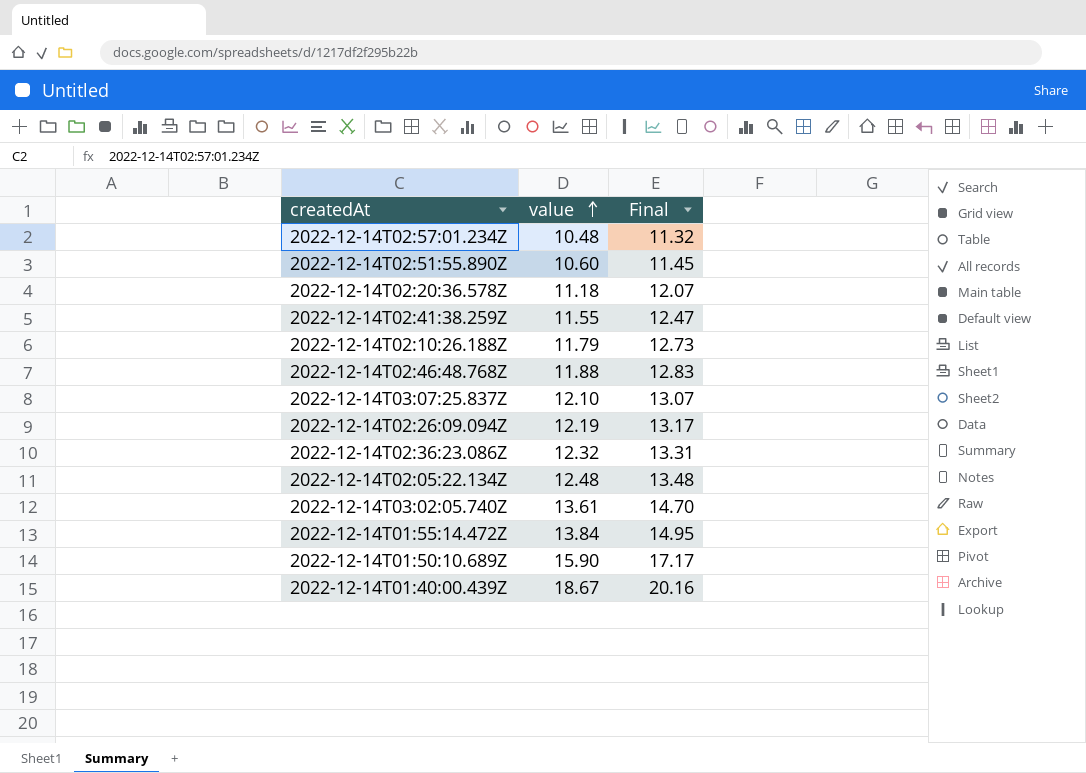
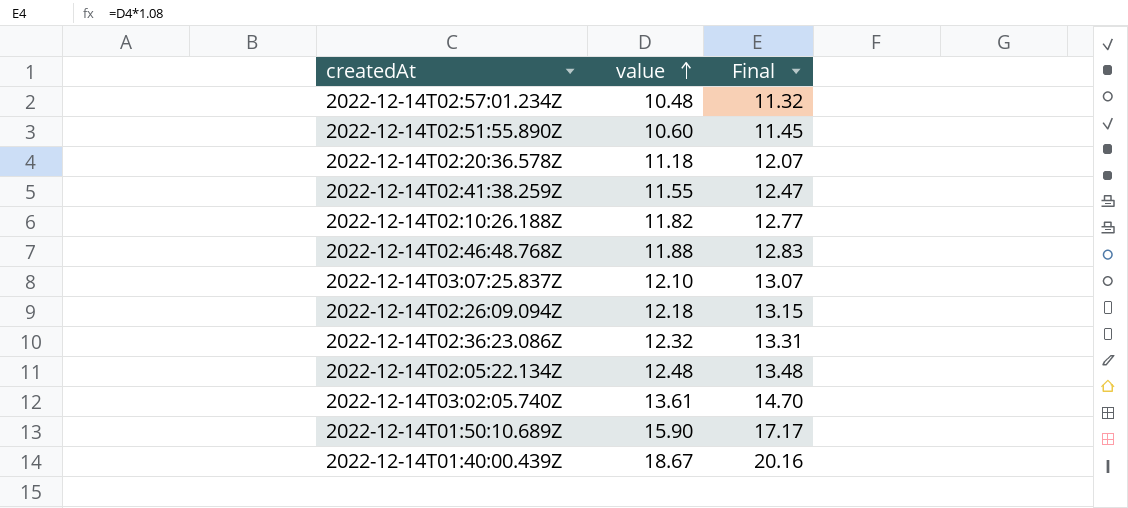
row 2022-12-14T01:55:14.472Z: 13.84 | 14.95 -> none
2022-12-14T02:10:26.188Z | value: 11.79 -> 11.82
2022-12-14T02:10:26.188Z | Final: 12.73 -> 12.77
2022-12-14T02:26:09.094Z | value: 12.19 -> 12.18
2022-12-14T02:26:09.094Z | Final: 13.17 -> 13.15

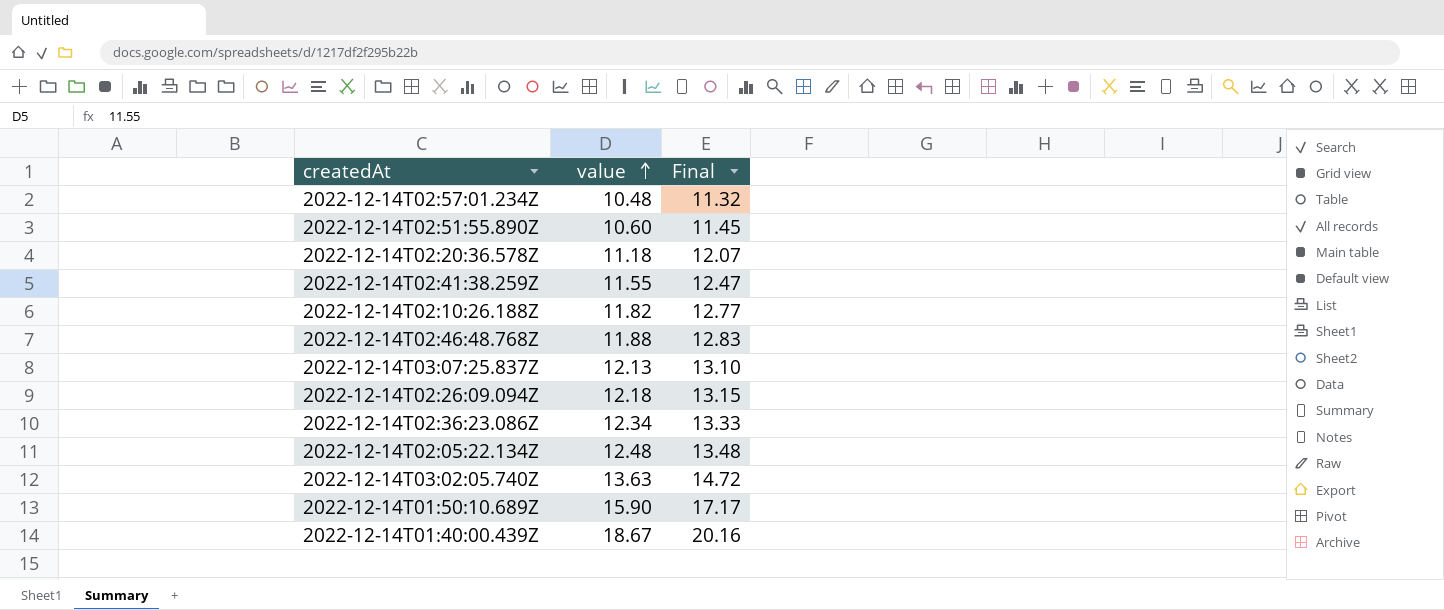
2022-12-14T03:07:25.837Z | value: 12.10 -> 12.13
2022-12-14T03:07:25.837Z | Final: 13.07 -> 13.10
2022-12-14T02:36:23.086Z | value: 12.32 -> 12.34
2022-12-14T02:36:23.086Z | Final: 13.31 -> 13.33
2022-12-14T03:02:05.740Z | value: 13.61 -> 13.63
2022-12-14T03:02:05.740Z | Final: 14.70 -> 14.72

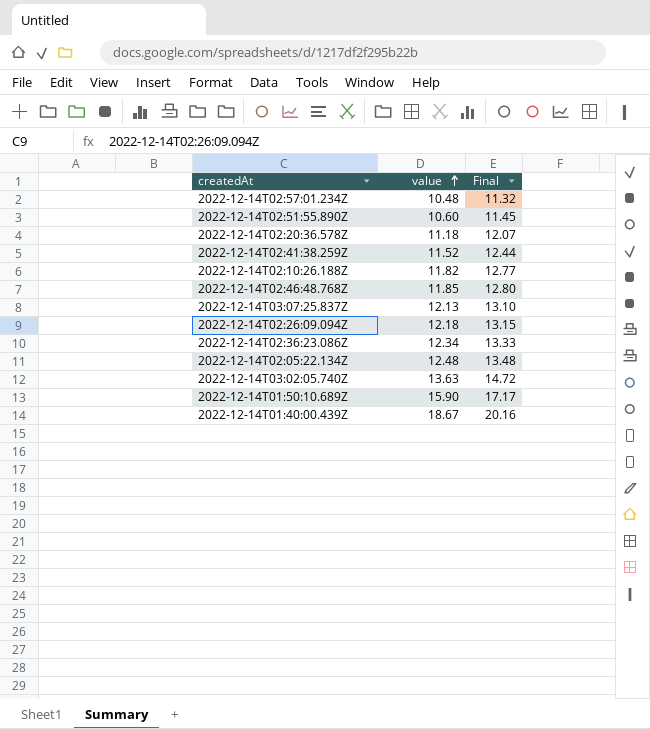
2022-12-14T02:41:38.259Z | value: 11.55 -> 11.52
2022-12-14T02:41:38.259Z | Final: 12.47 -> 12.44
2022-12-14T02:46:48.768Z | value: 11.88 -> 11.85
2022-12-14T02:46:48.768Z | Final: 12.83 -> 12.80

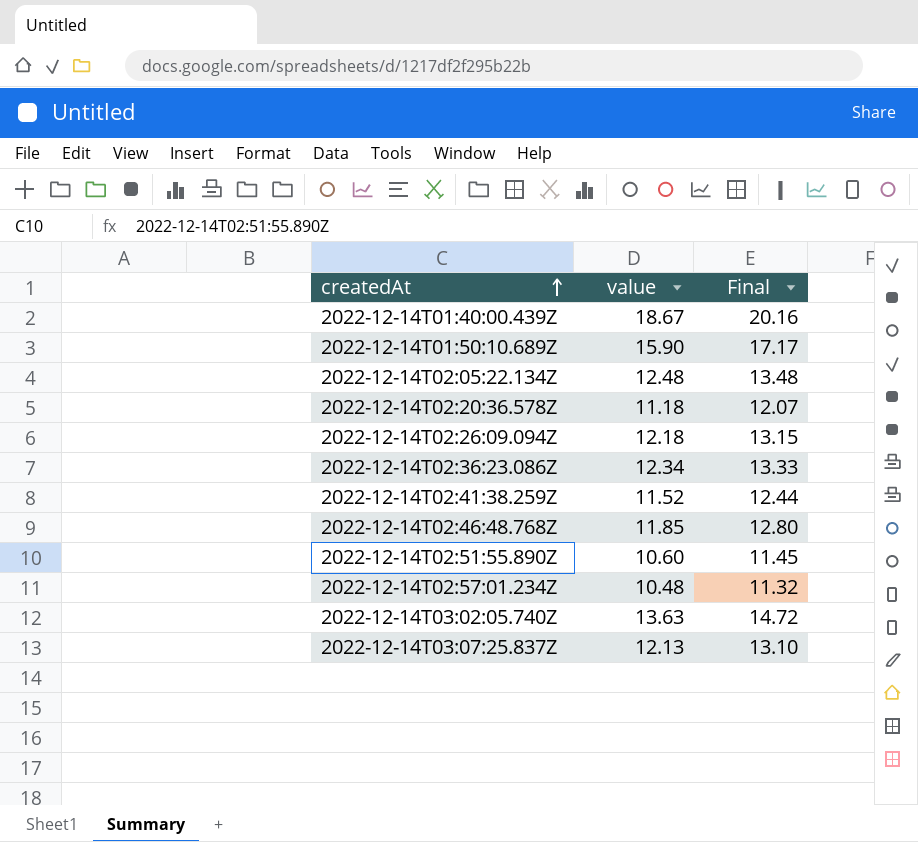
row order: value ascending -> createdAt ascending
row 2022-12-14T02:10:26.188Z: 11.82 | 12.77 -> none

